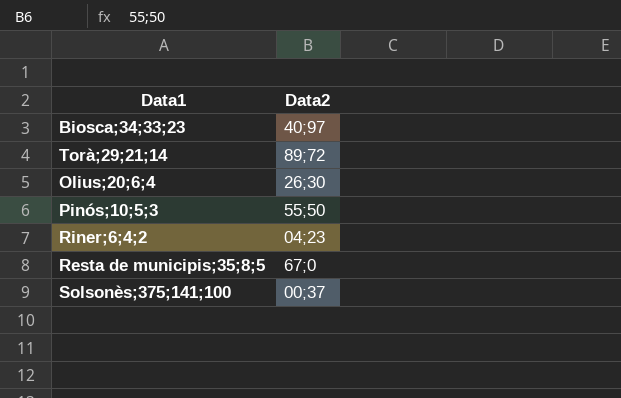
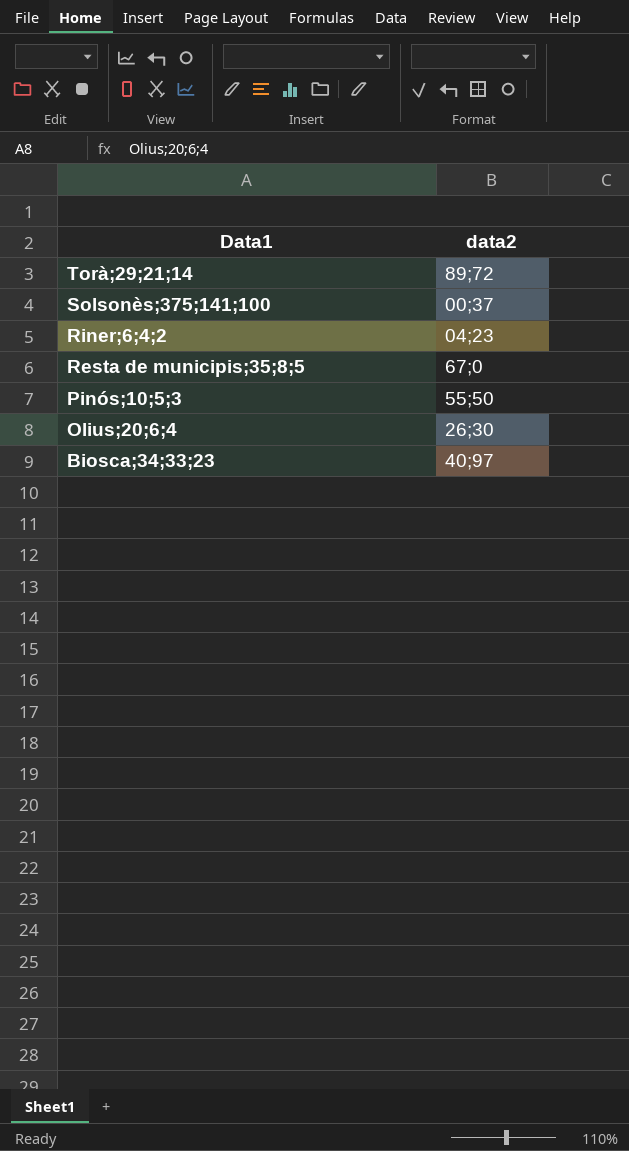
row order: none -> Data1 descending
column name: Data2 -> data2

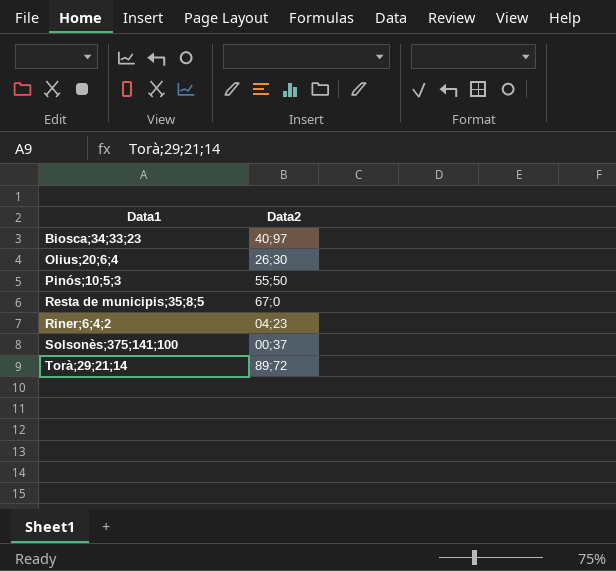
row order: Data1 descending -> Data1 ascending
column name: data2 -> Data2

